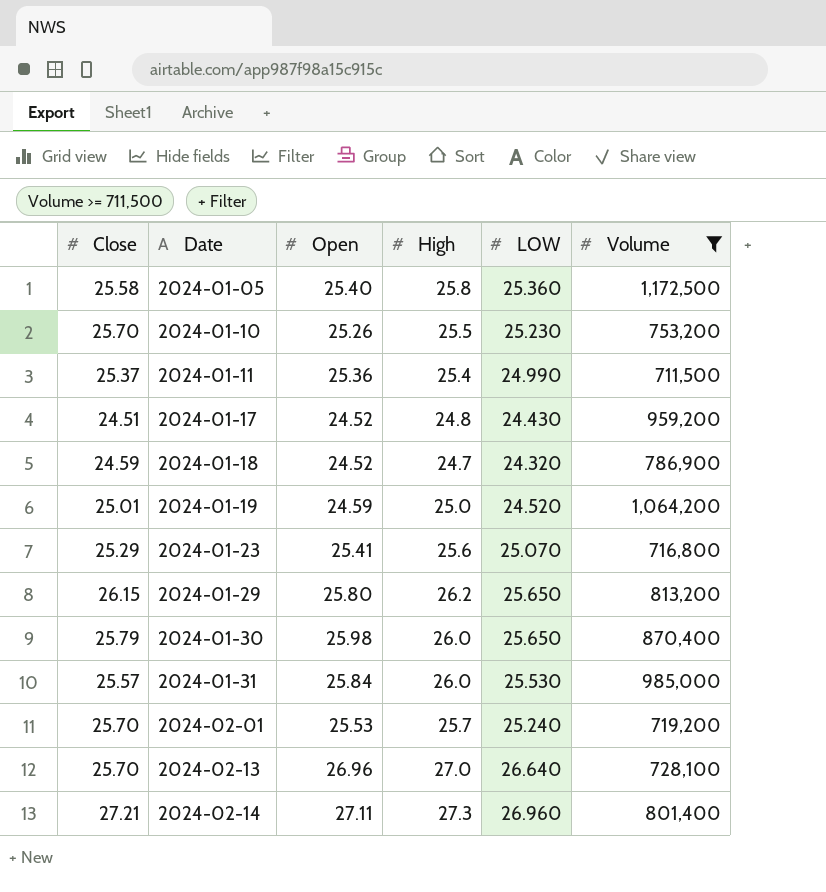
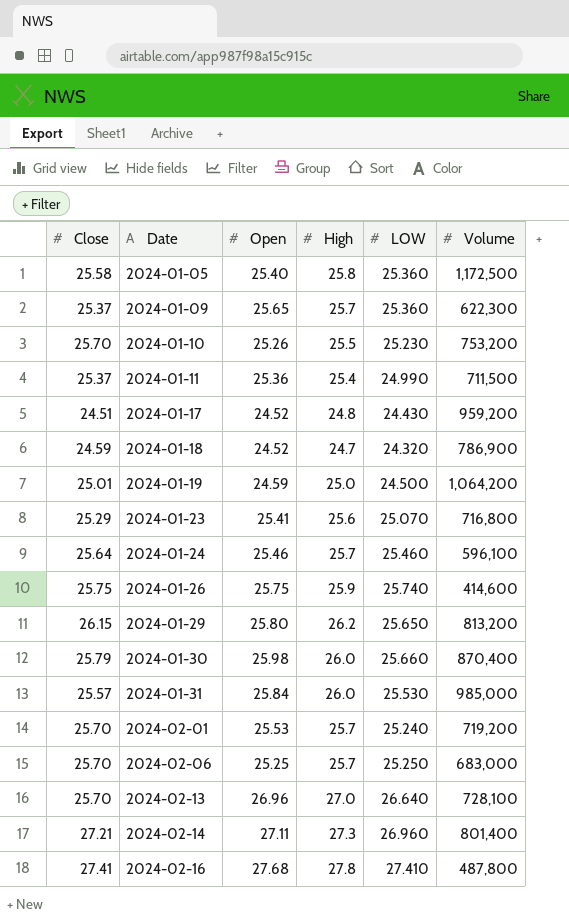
filter: Volume >= 711,500 -> none
2024-01-19 | LOW: 24.520 -> 24.500
2024-01-30 | LOW: 25.650 -> 25.660

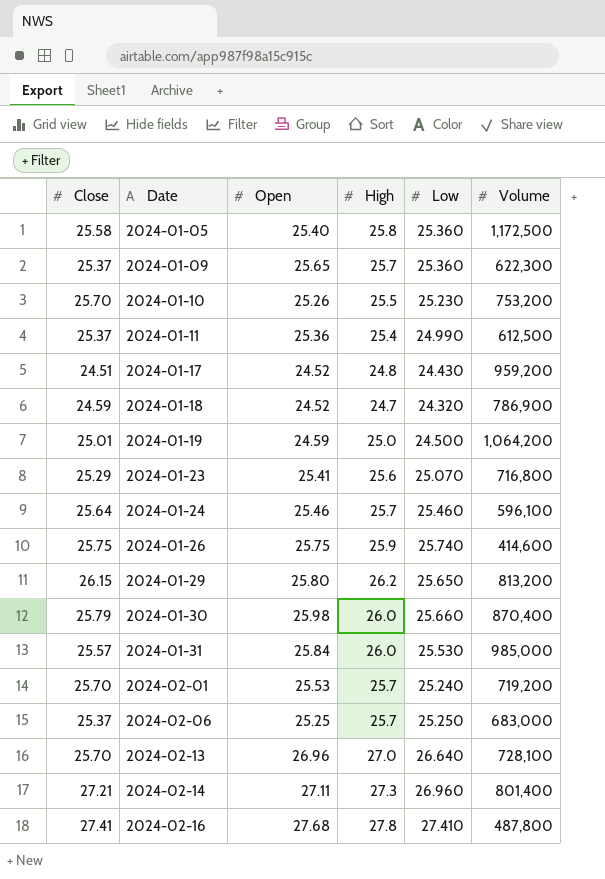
column name: LOW -> Low
2024-01-11 | Volume: 711,500 -> 612,500
2024-02-06 | Close: 25.70 -> 25.37

